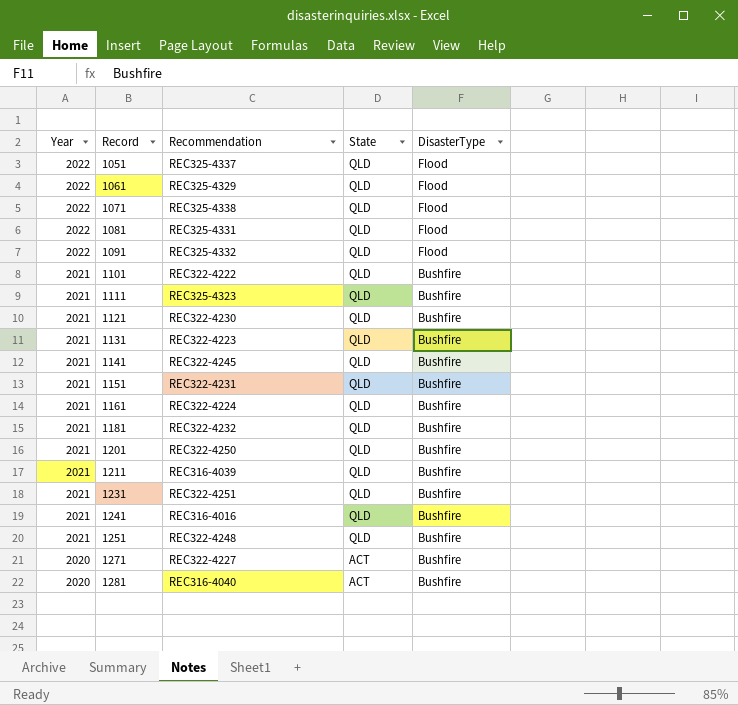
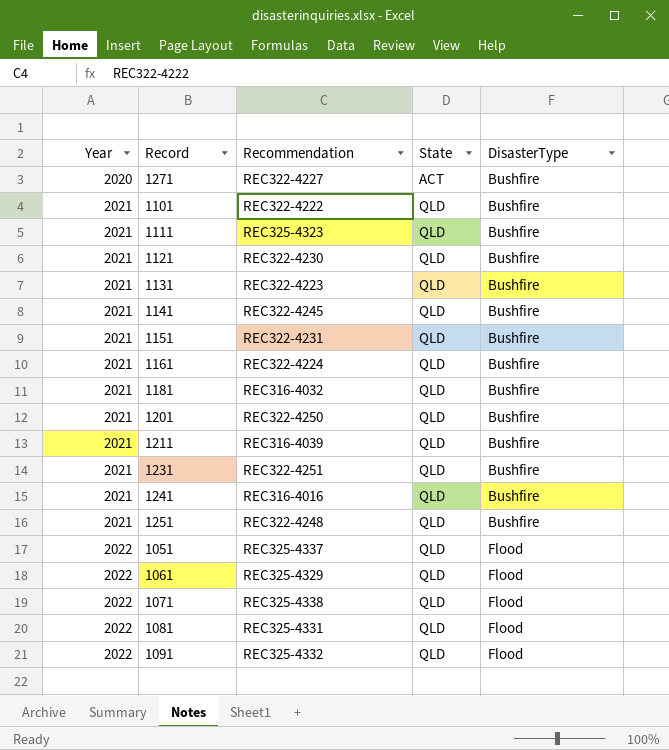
row order: Year descending -> Year ascending
row 1281: 2020 | REC316-4040 | ACT | Bushfire -> none
1181 | Recommendation: REC322-4232 -> REC316-4032

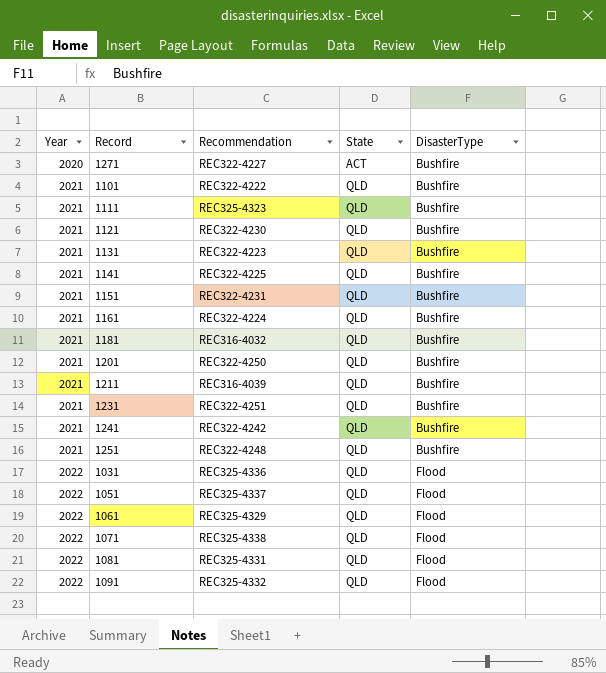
1141 | Recommendation: REC322-4245 -> REC322-4225
1241 | Recommendation: REC316-4016 -> REC322-4242
row 1031: none -> 2022 | REC325-4336 | QLD | Flood

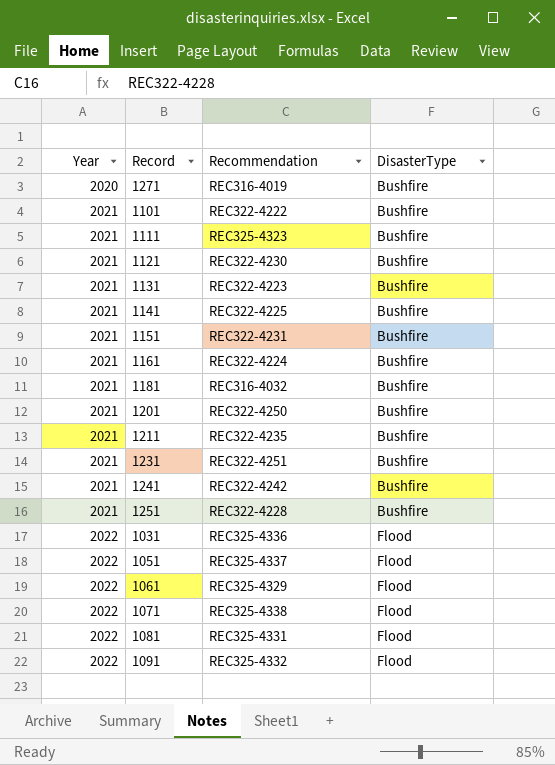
column State | position: 4 -> none
1271 | Recommendation: REC322-4227 -> REC316-4019
1211 | Recommendation: REC316-4039 -> REC322-4235
1251 | Recommendation: REC322-4248 -> REC322-4228

